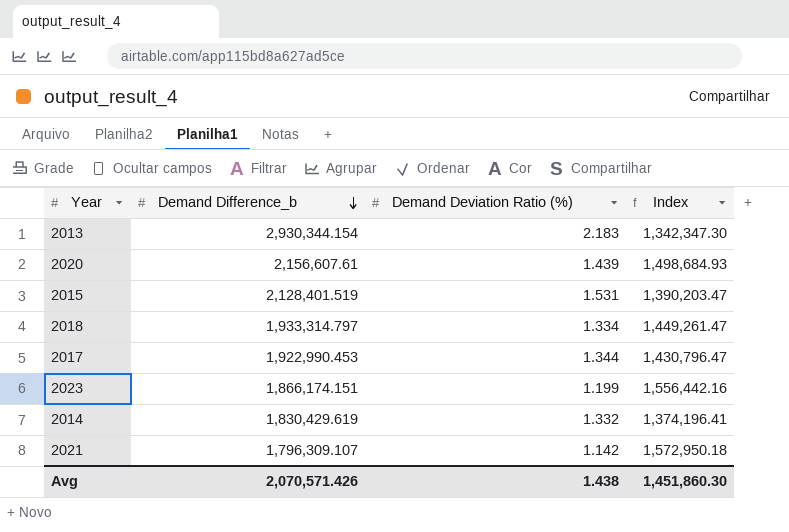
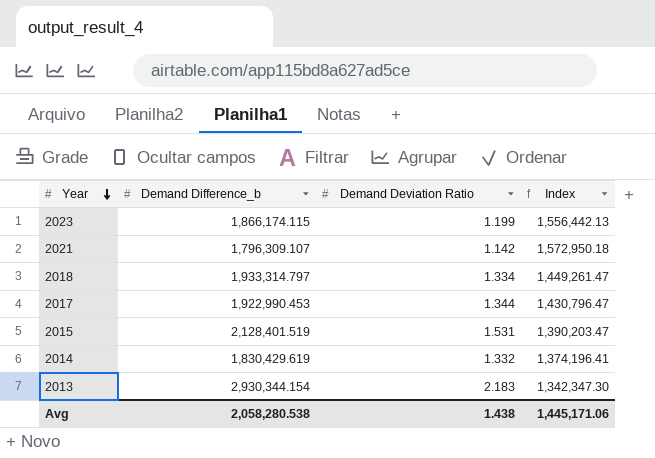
row order: Demand Difference_b descending -> Year descending
column name: Demand Deviation Ratio (%) -> Demand Deviation Ratio
row 2020: 2,156,607.61 | 1.439 | 1,498,684.93 -> none
2023 | Demand Difference_b: 1,866,174.151 -> 1,866,174.115
2023 | Index: 1,556,442.16 -> 1,556,442.13
Avg | Demand Difference_b: 2,070,571.426 -> 2,058,280.538
Avg | Index: 1,451,860.30 -> 1,445,171.06

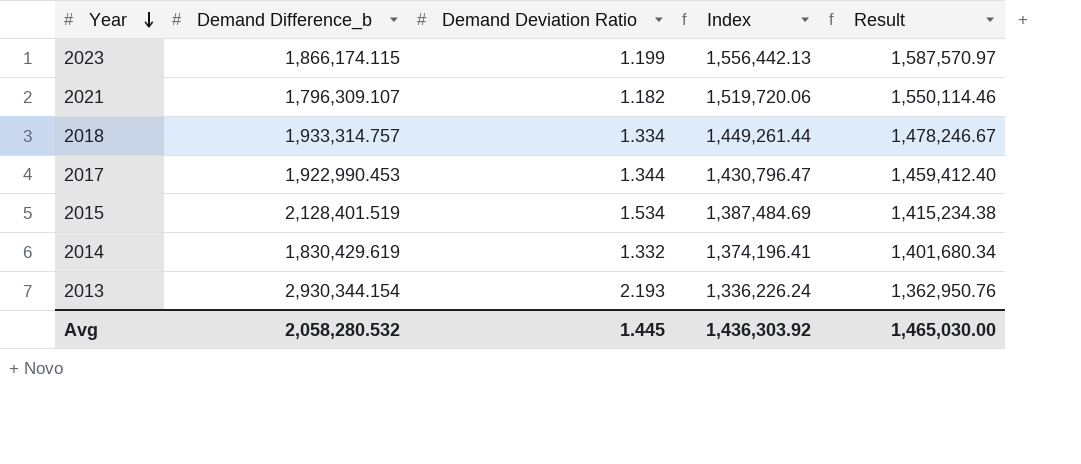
column Result | formula: none -> [Index] * 1.02
2021 | Demand Deviation Ratio: 1.142 -> 1.182
2021 | Index: 1,572,950.18 -> 1,519,720.06
2018 | Demand Difference_b: 1,933,314.797 -> 1,933,314.757
2018 | Index: 1,449,261.47 -> 1,449,261.44
2015 | Demand Deviation Ratio: 1.531 -> 1.534
2015 | Index: 1,390,203.47 -> 1,387,484.69
2013 | Demand Deviation Ratio: 2.183 -> 2.193
2013 | Index: 1,342,347.30 -> 1,336,226.24
Avg | Demand Difference_b: 2,058,280.538 -> 2,058,280.532
Avg | Demand Deviation Ratio: 1.438 -> 1.445
Avg | Index: 1,445,171.06 -> 1,436,303.92

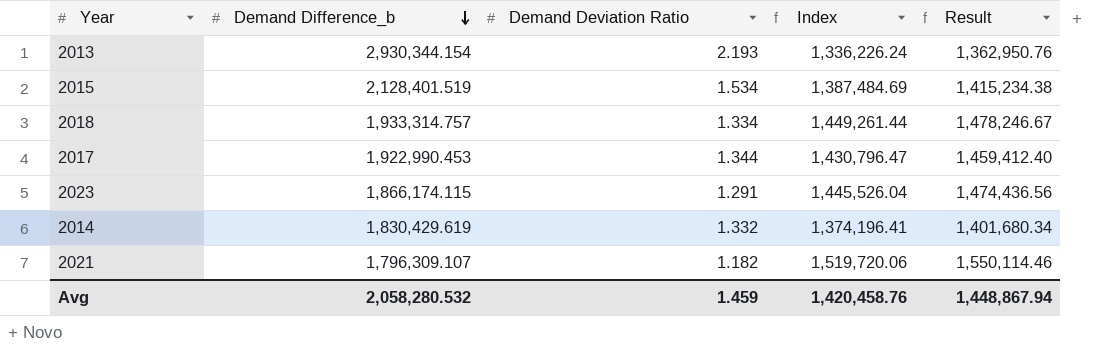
row order: Year descending -> Demand Difference_b descending
2023 | Demand Deviation Ratio: 1.199 -> 1.291
2023 | Index: 1,556,442.13 -> 1,445,526.04
2023 | Result: 1,587,570.97 -> 1,474,436.56
Avg | Demand Deviation Ratio: 1.445 -> 1.459
Avg | Index: 1,436,303.92 -> 1,420,458.76
Avg | Result: 1,465,030.00 -> 1,448,867.94

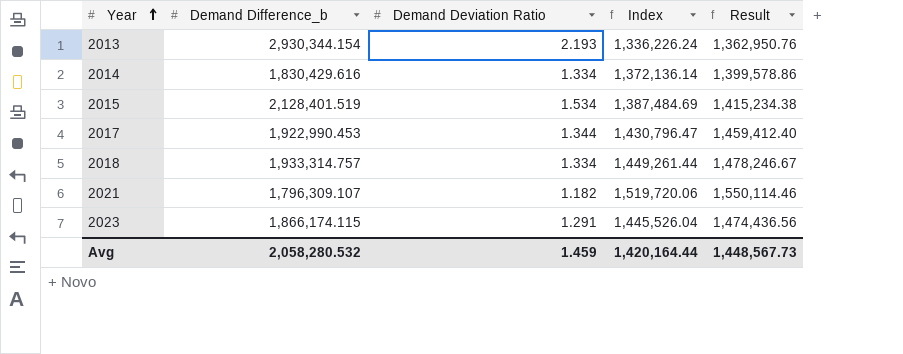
row order: Demand Difference_b descending -> Year ascending
2014 | Demand Difference_b: 1,830,429.619 -> 1,830,429.616
2014 | Demand Deviation Ratio: 1.332 -> 1.334
2014 | Index: 1,374,196.41 -> 1,372,136.14
2014 | Result: 1,401,680.34 -> 1,399,578.86
Avg | Index: 1,420,458.76 -> 1,420,164.44
Avg | Result: 1,448,867.94 -> 1,448,567.73

